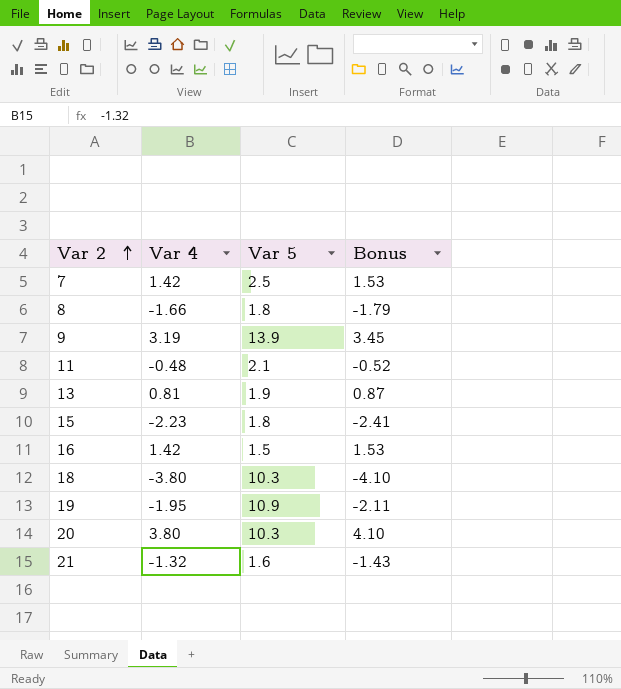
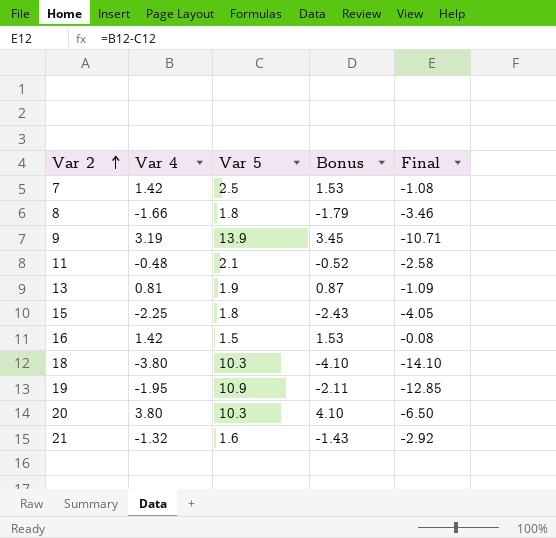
column Final | formula: none -> [Var 4] - [Var 5]
15 | Var 4: -2.23 -> -2.25
15 | Bonus: -2.41 -> -2.43

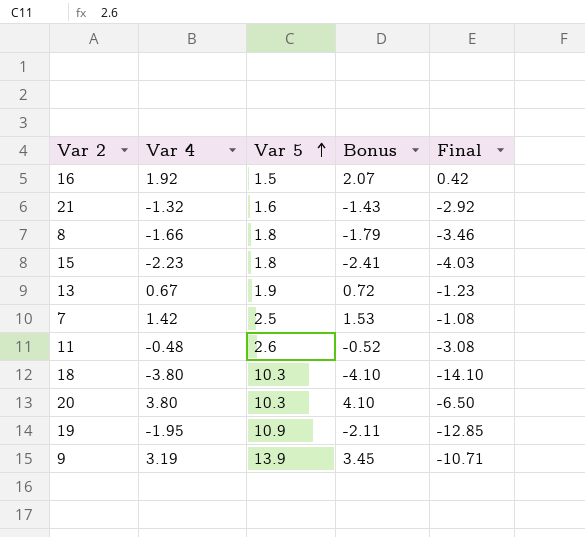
row order: Var 2 ascending -> Var 5 ascending
16 | Var 4: 1.42 -> 1.92
16 | Bonus: 1.53 -> 2.07
16 | Final: -0.08 -> 0.42
15 | Var 4: -2.25 -> -2.23
15 | Bonus: -2.43 -> -2.41
15 | Final: -4.05 -> -4.03
13 | Var 4: 0.81 -> 0.67
13 | Bonus: 0.87 -> 0.72
13 | Final: -1.09 -> -1.23
11 | Var 5: 2.1 -> 2.6
11 | Final: -2.58 -> -3.08

